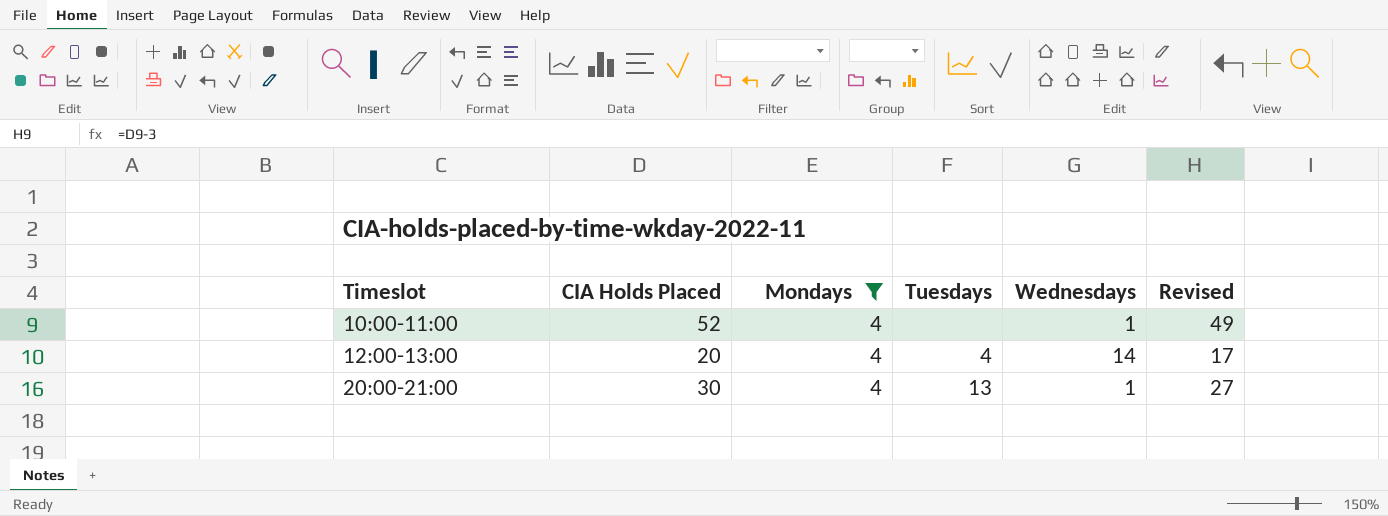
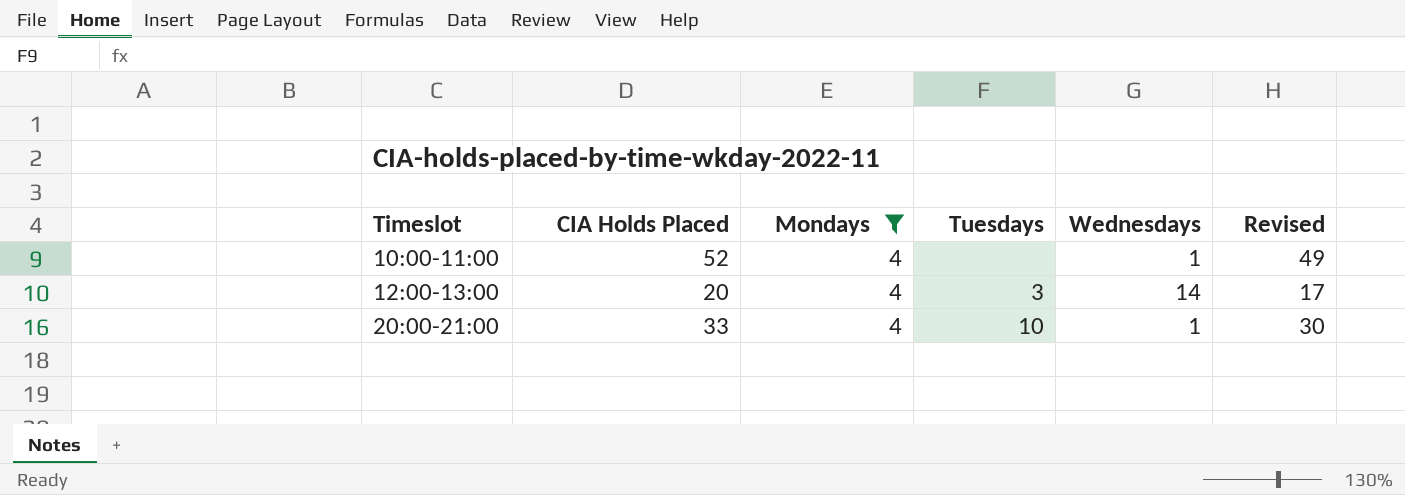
12:00-13:00 | Tuesdays: 4 -> 3
20:00-21:00 | CIA Holds Placed: 30 -> 33
20:00-21:00 | Tuesdays: 13 -> 10
20:00-21:00 | Revised: 27 -> 30

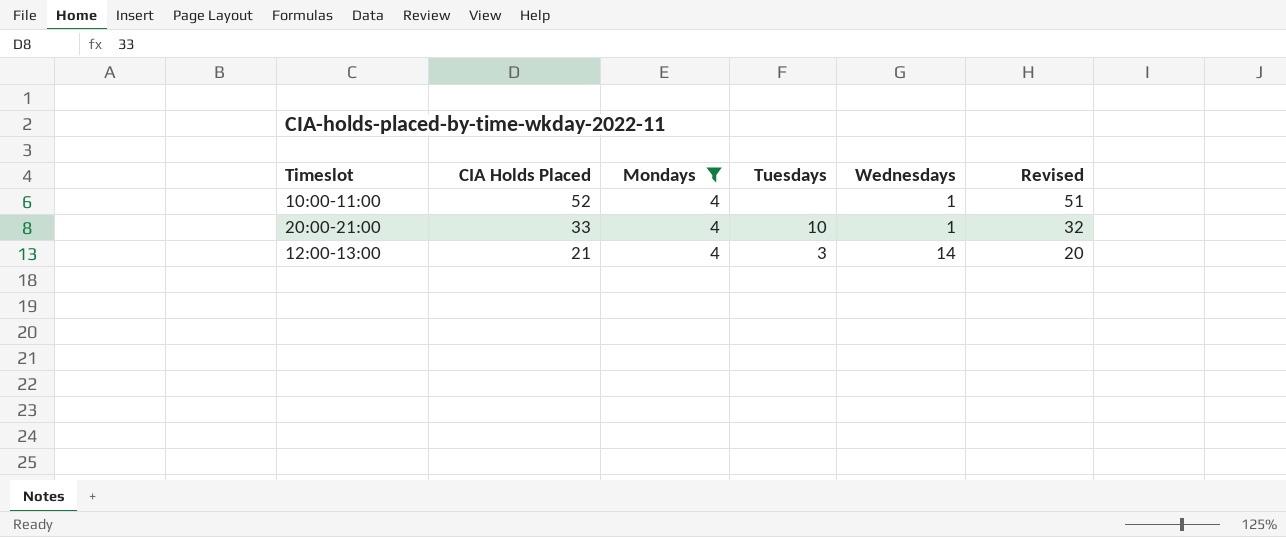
row order: Timeslot ascending -> CIA Holds Placed descending
column Revised | formula: [CIA Holds Placed] - 3 -> [CIA Holds Placed] - 1
12:00-13:00 | CIA Holds Placed: 20 -> 21

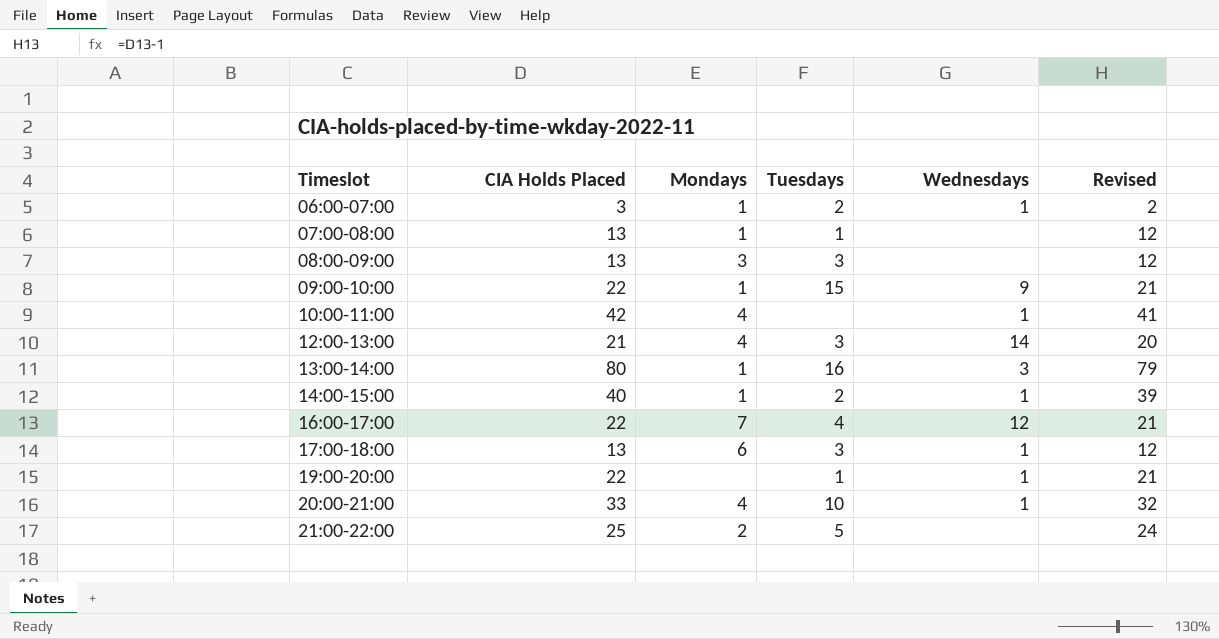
filter: Mondays = 4 -> none
row order: CIA Holds Placed descending -> Timeslot ascending
10:00-11:00 | CIA Holds Placed: 52 -> 42
10:00-11:00 | Revised: 51 -> 41

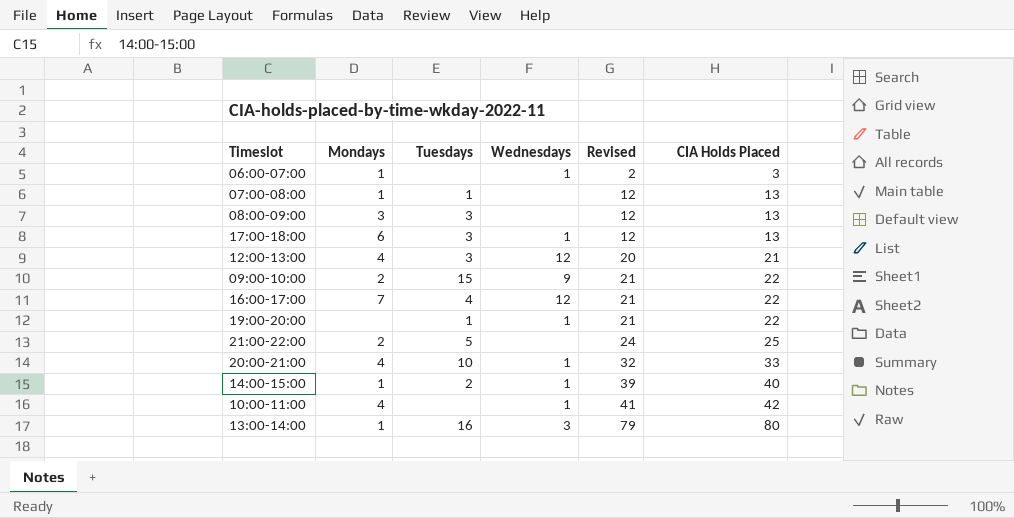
row order: Timeslot ascending -> Revised ascending
column CIA Holds Placed | position: 2 -> 6
06:00-07:00 | Tuesdays: 2 -> none
12:00-13:00 | Wednesdays: 14 -> 12
09:00-10:00 | Mondays: 1 -> 2

